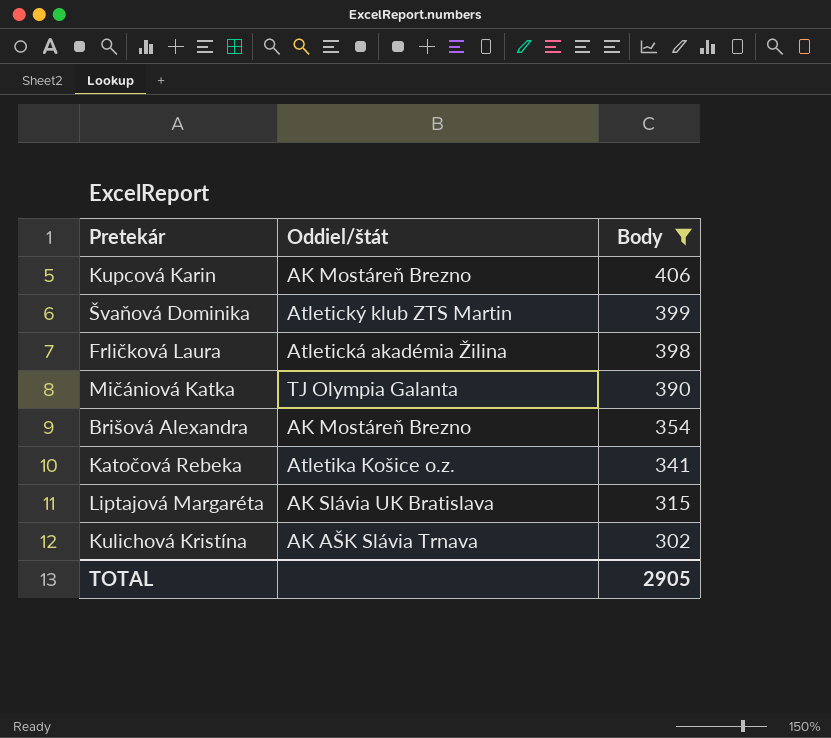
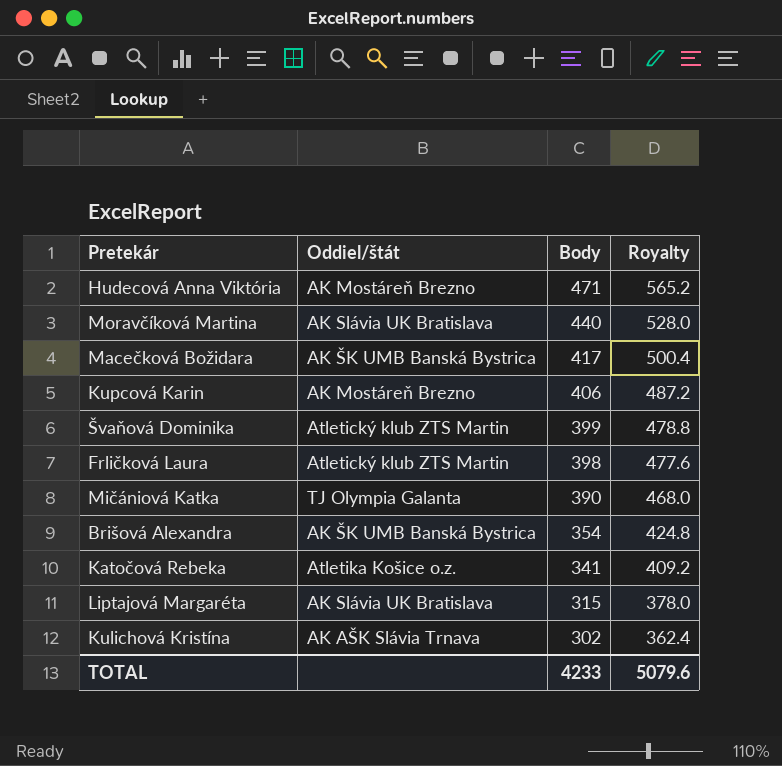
filter: Body <= 406 -> none
column Royalty | formula: none -> [Body] * 1.2
Frličková Laura | Oddiel/štát: Atletická akadémia Žilina -> Atletický klub ZTS Martin
Brišová Alexandra | Oddiel/štát: AK Mostáreň Brezno -> AK ŠK UMB Banská Bystrica
TOTAL | Body: 2905 -> 4233

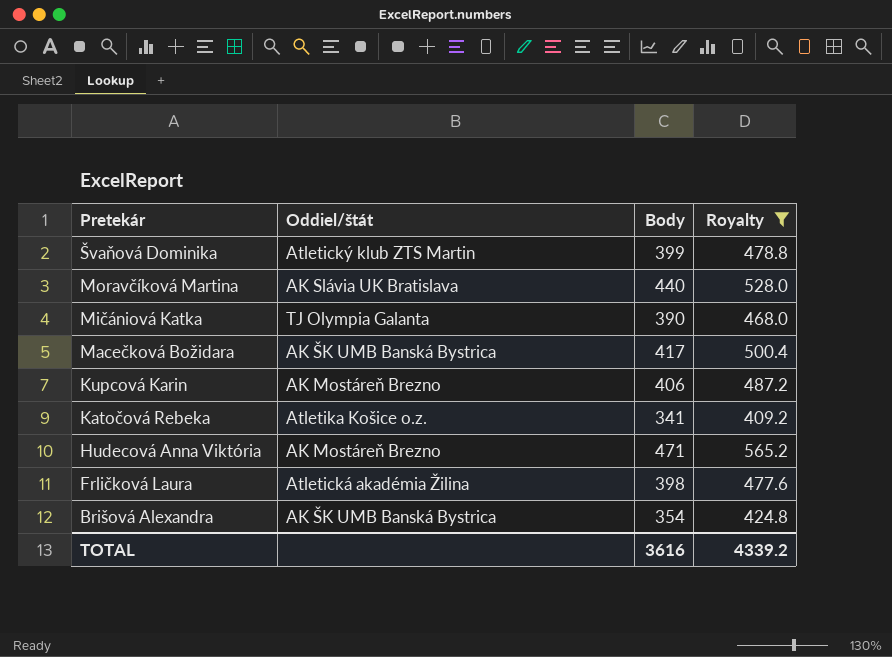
filter: none -> Royalty >= 409.2
row order: Body descending -> Pretekár descending
Frličková Laura | Oddiel/štát: Atletický klub ZTS Martin -> Atletická akadémia Žilina
TOTAL | Body: 4233 -> 3616
TOTAL | Royalty: 5079.6 -> 4339.2

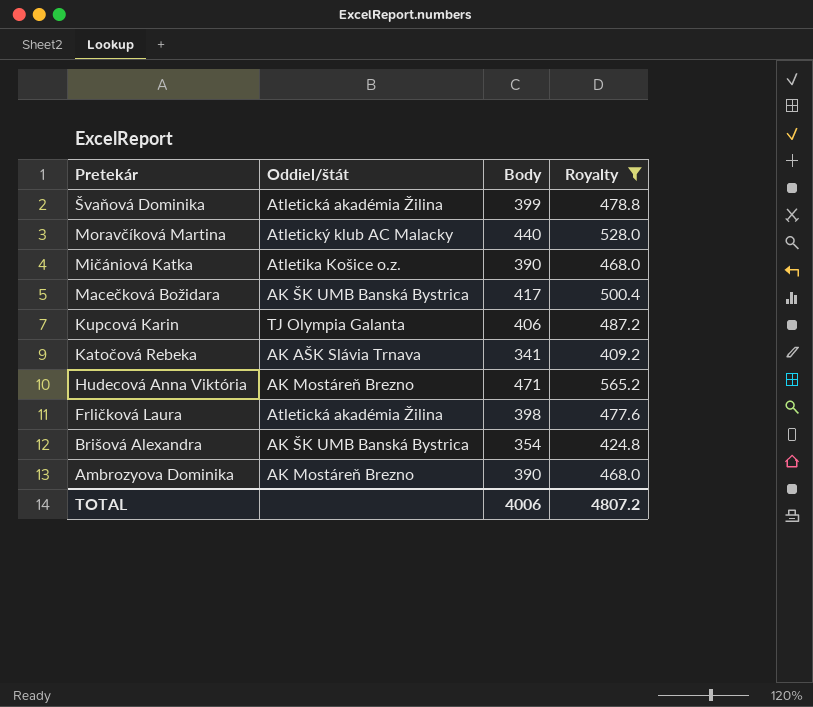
Švaňová Dominika | Oddiel/štát: Atletický klub ZTS Martin -> Atletická akadémia Žilina
Moravčíková Martina | Oddiel/štát: AK Slávia UK Bratislava -> Atletický klub AC Malacky
Mičániová Katka | Oddiel/štát: TJ Olympia Galanta -> Atletika Košice o.z.
Kupcová Karin | Oddiel/štát: AK Mostáreň Brezno -> TJ Olympia Galanta
Katočová Rebeka | Oddiel/štát: Atletika Košice o.z. -> AK AŠK Slávia Trnava
row Ambrozyova Dominika: none -> AK Mostáreň Brezno | 390 | 468.0
TOTAL | Body: 3616 -> 4006
TOTAL | Royalty: 4339.2 -> 4807.2

